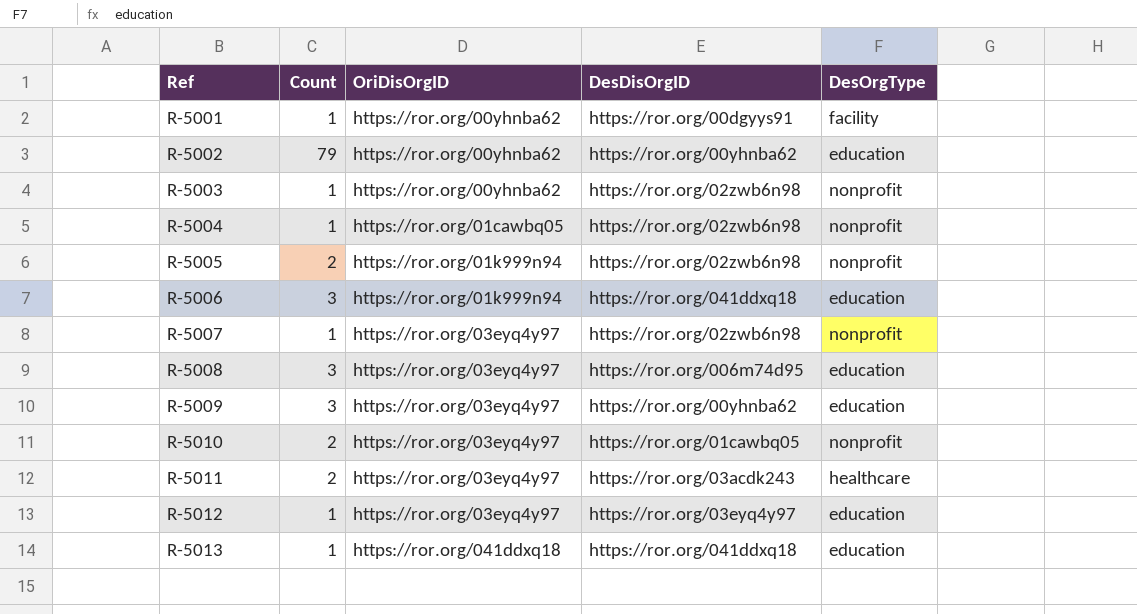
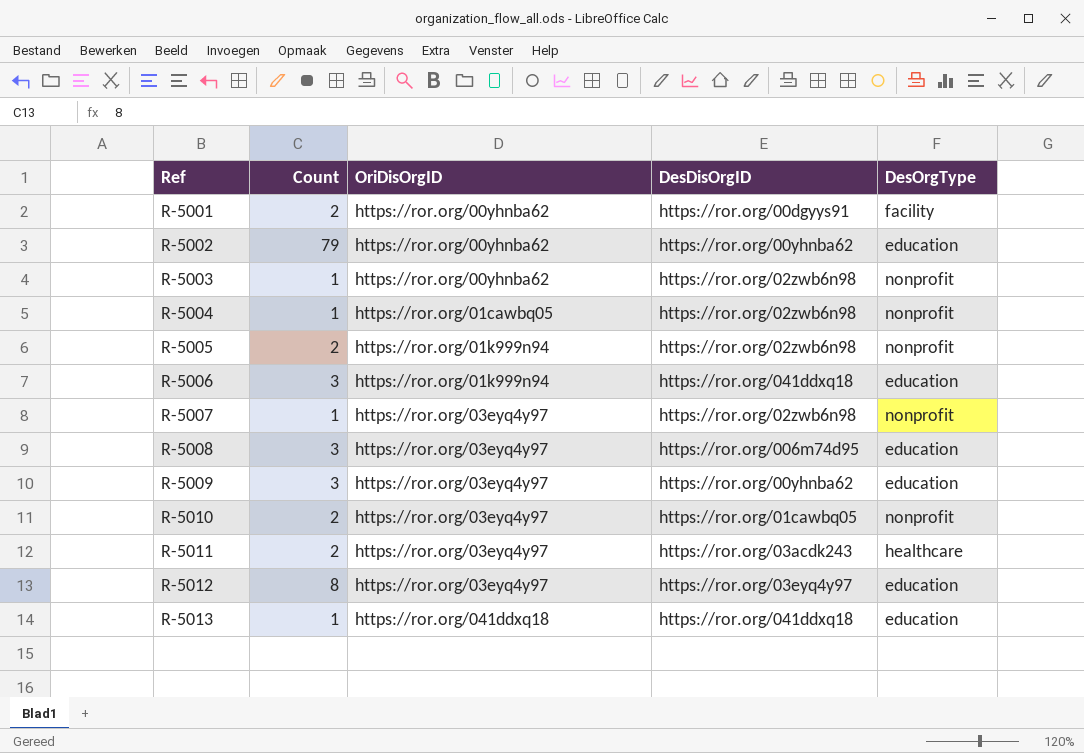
R-5001 | Count: 1 -> 2
R-5012 | Count: 1 -> 8

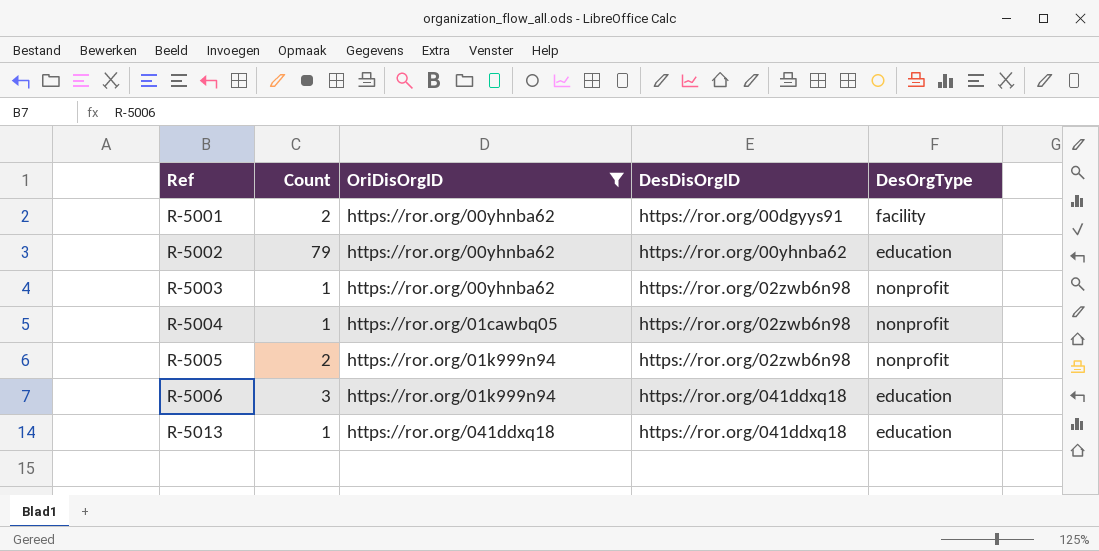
filter: none -> OriDisOrgID != https://ror.org/03eyq4y97

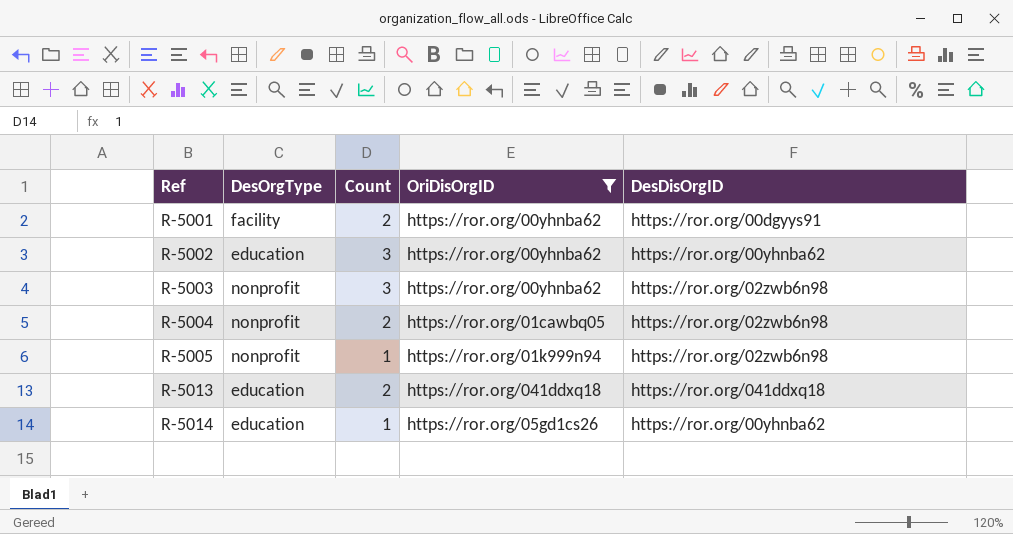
column DesOrgType | position: 5 -> 2
row R-5006: 3 | https://ror.org/01k999n94 | https://ror.org/041ddxq18 | education -> none
R-5002 | Count: 79 -> 3
R-5003 | Count: 1 -> 3
R-5004 | Count: 1 -> 2
R-5005 | Count: 2 -> 1
R-5013 | Count: 1 -> 2
row R-5014: none -> education | 1 | https://ror.org/05gd1cs26 | https://ror.org/00yhnba62

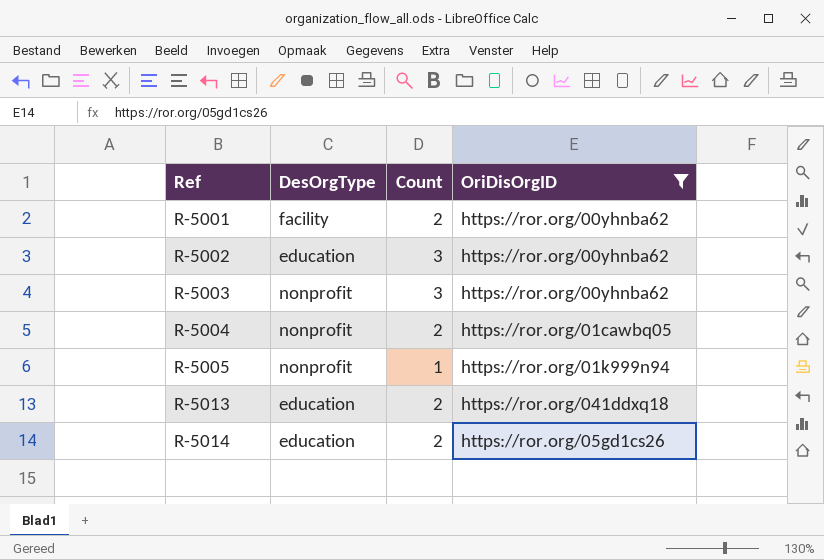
column DesDisOrgID | position: 5 -> none
R-5014 | Count: 1 -> 2

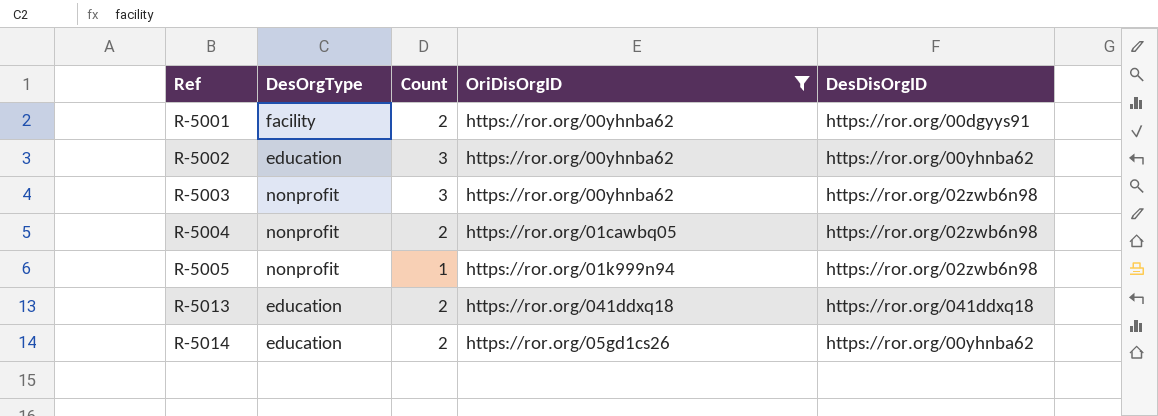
column DesDisOrgID | position: none -> 5

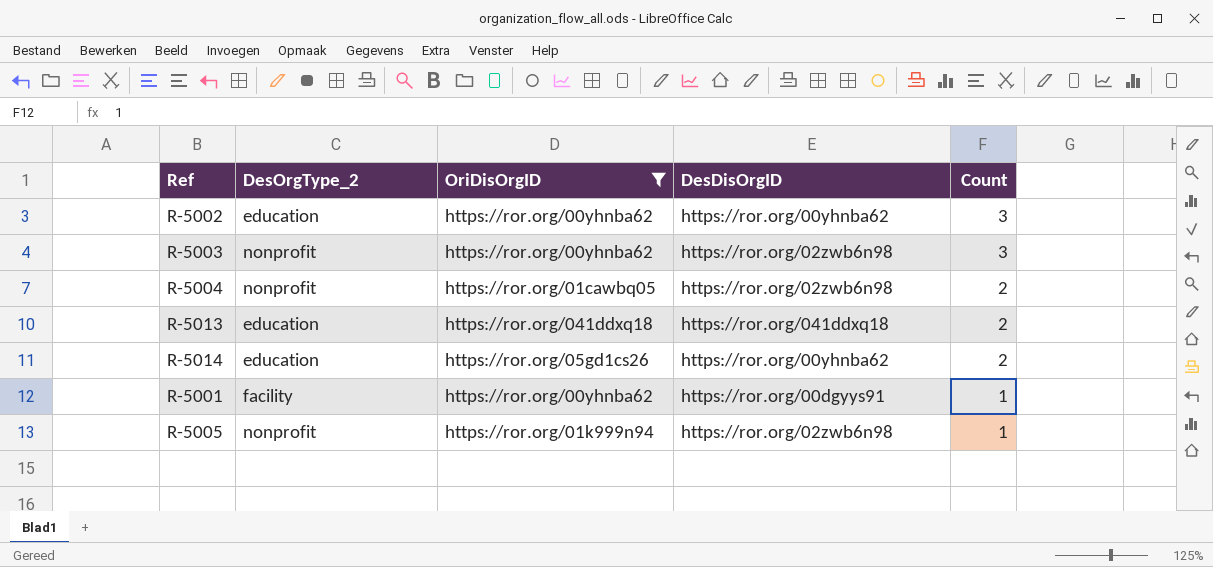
row order: Ref ascending -> Count descending
column name: DesOrgType -> DesOrgType_2
column Count | position: 3 -> 5
R-5001 | Count: 2 -> 1

